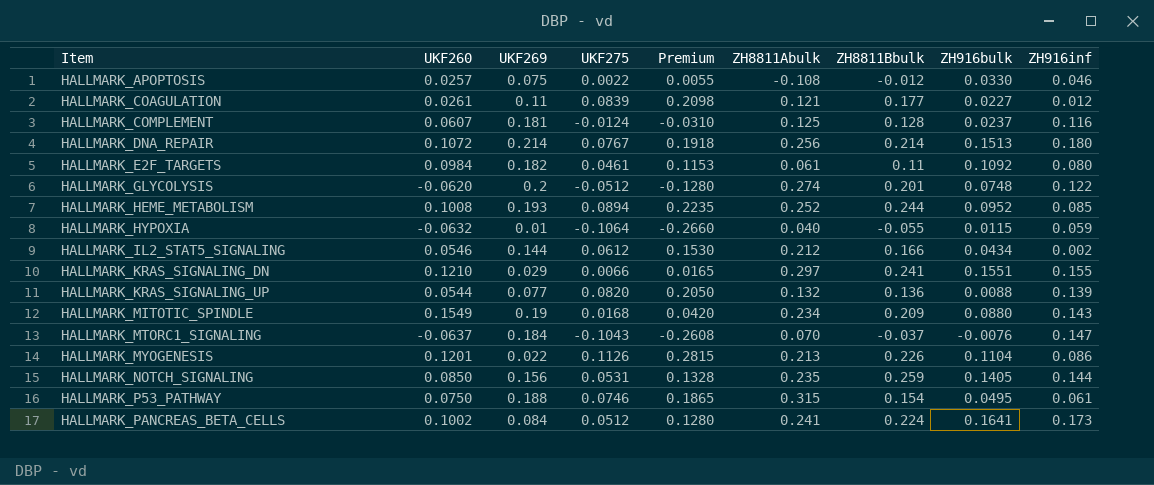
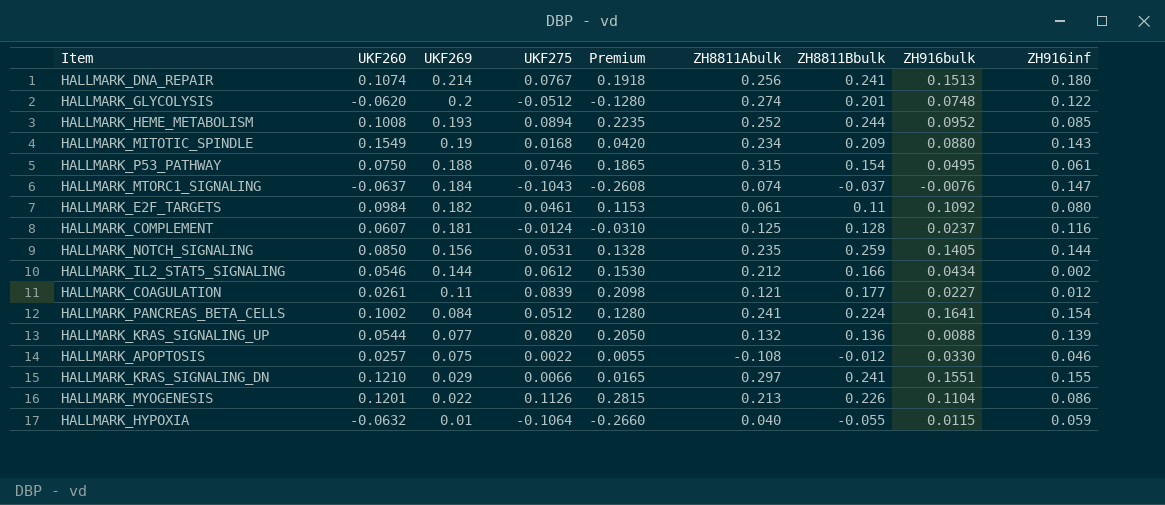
row order: Item ascending -> UKF269 descending
HALLMARK_DNA_REPAIR | UKF260: 0.1072 -> 0.1074
HALLMARK_DNA_REPAIR | ZH8811Bbulk: 0.214 -> 0.241
HALLMARK_MTORC1_SIGNALING | ZH8811Abulk: 0.070 -> 0.074
HALLMARK_PANCREAS_BETA_CELLS | ZH916inf: 0.173 -> 0.154

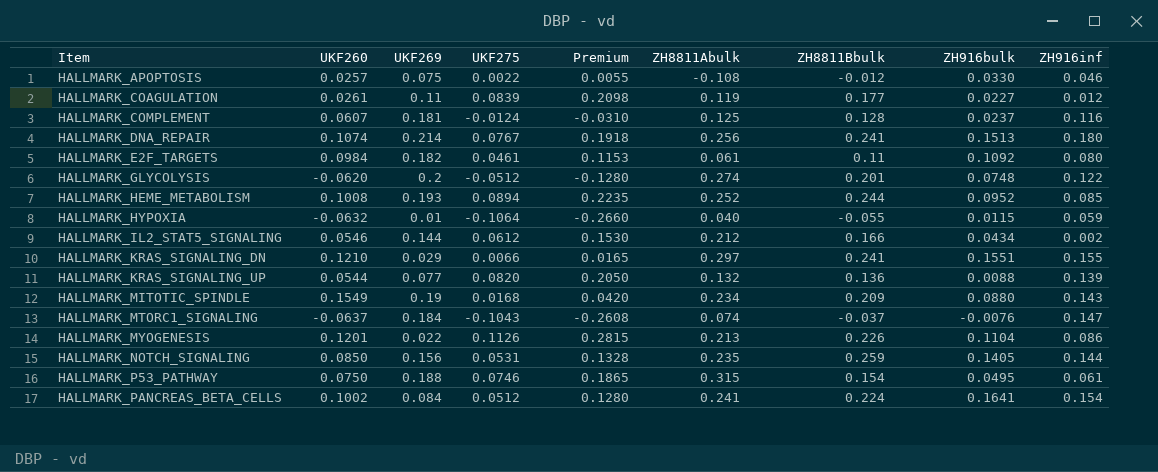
row order: UKF269 descending -> Item ascending
HALLMARK_COAGULATION | ZH8811Abulk: 0.121 -> 0.119

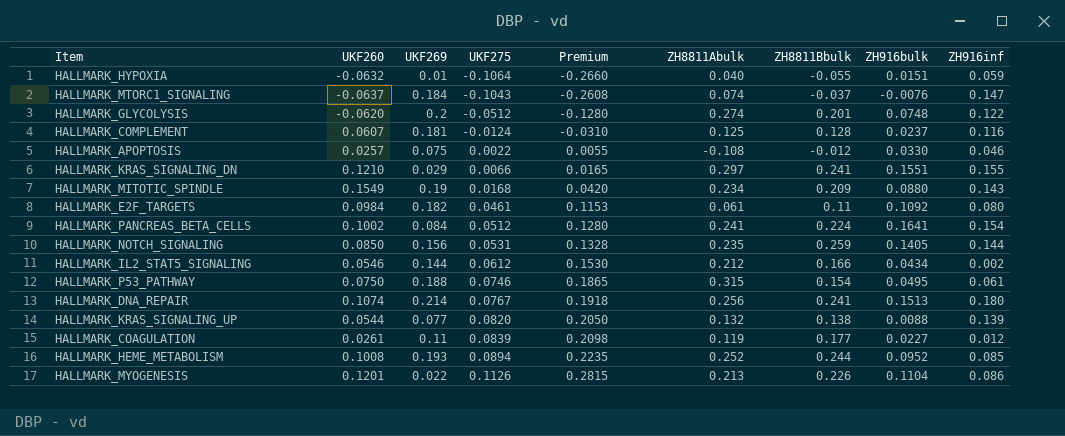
row order: Item ascending -> UKF275 ascending
HALLMARK_HYPOXIA | ZH916bulk: 0.0115 -> 0.0151
HALLMARK_KRAS_SIGNALING_UP | ZH8811Bbulk: 0.136 -> 0.138

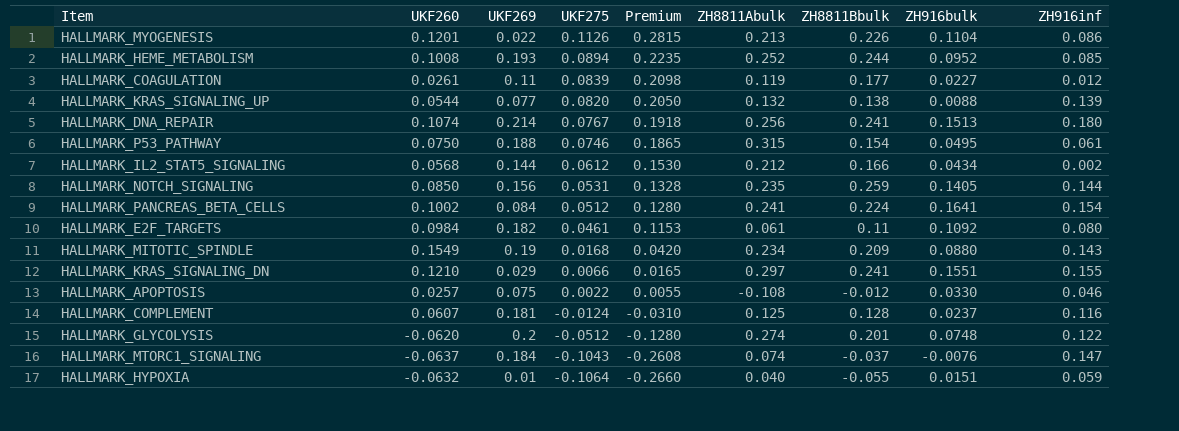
row order: UKF275 ascending -> UKF275 descending
HALLMARK_IL2_STAT5_SIGNALING | UKF260: 0.0546 -> 0.0568

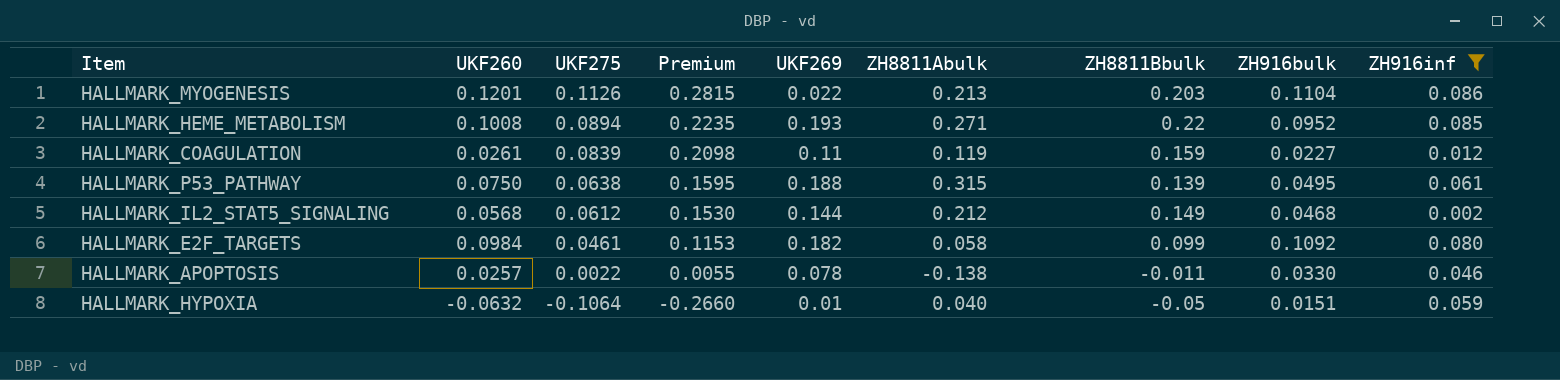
filter: none -> ZH916inf <= 0.086
column UKF269 | position: 3 -> 5
HALLMARK_MYOGENESIS | ZH8811Bbulk: 0.226 -> 0.203
HALLMARK_HEME_METABOLISM | ZH8811Abulk: 0.252 -> 0.271
HALLMARK_HEME_METABOLISM | ZH8811Bbulk: 0.244 -> 0.22
HALLMARK_COAGULATION | ZH8811Bbulk: 0.177 -> 0.159
HALLMARK_P53_PATHWAY | UKF275: 0.0746 -> 0.0638
HALLMARK_P53_PATHWAY | Premium: 0.1865 -> 0.1595
HALLMARK_P53_PATHWAY | ZH8811Bbulk: 0.154 -> 0.139
HALLMARK_IL2_STAT5_SIGNALING | ZH8811Bbulk: 0.166 -> 0.149
HALLMARK_IL2_STAT5_SIGNALING | ZH916bulk: 0.0434 -> 0.0468
HALLMARK_E2F_TARGETS | ZH8811Abulk: 0.061 -> 0.058
HALLMARK_E2F_TARGETS | ZH8811Bbulk: 0.11 -> 0.099
HALLMARK_APOPTOSIS | UKF269: 0.075 -> 0.078
HALLMARK_APOPTOSIS | ZH8811Abulk: -0.108 -> -0.138
HALLMARK_APOPTOSIS | ZH8811Bbulk: -0.012 -> -0.011
HALLMARK_HYPOXIA | ZH8811Bbulk: -0.055 -> -0.05

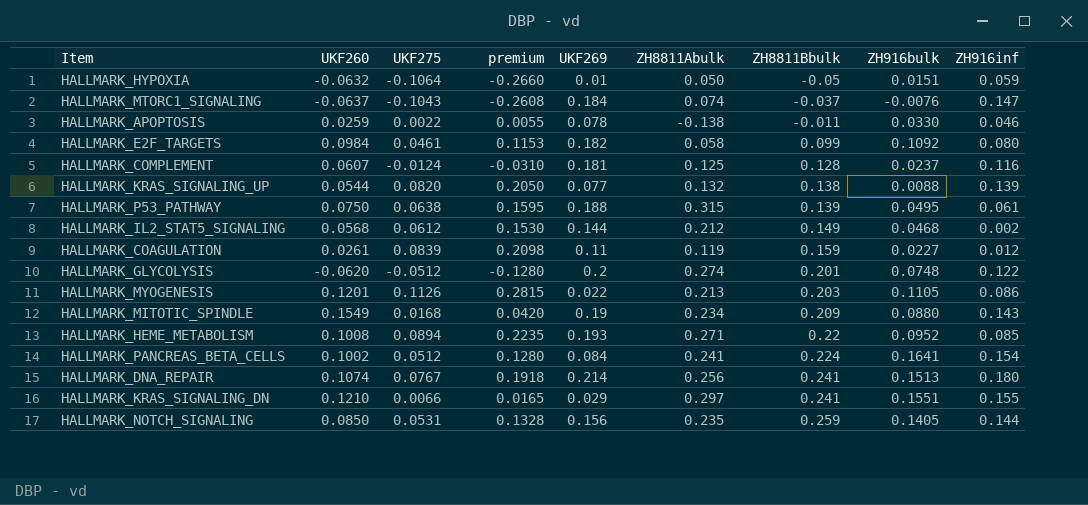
filter: ZH916inf <= 0.086 -> none
row order: UKF275 descending -> ZH8811Bbulk ascending
column name: Premium -> premium
HALLMARK_HYPOXIA | ZH8811Abulk: 0.040 -> 0.050
HALLMARK_APOPTOSIS | UKF260: 0.0257 -> 0.0259
HALLMARK_MYOGENESIS | ZH916bulk: 0.1104 -> 0.1105

